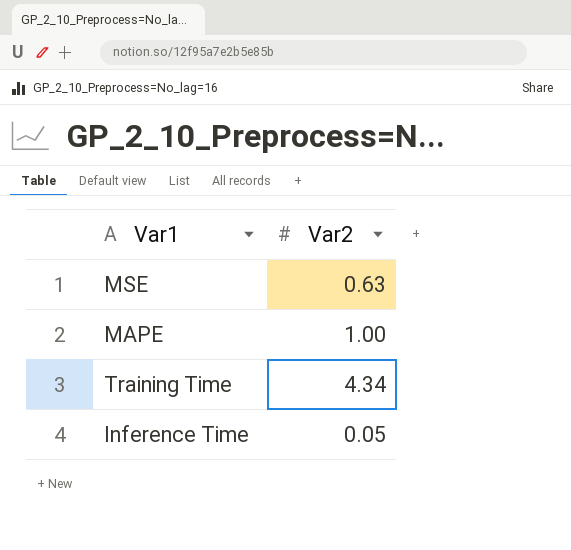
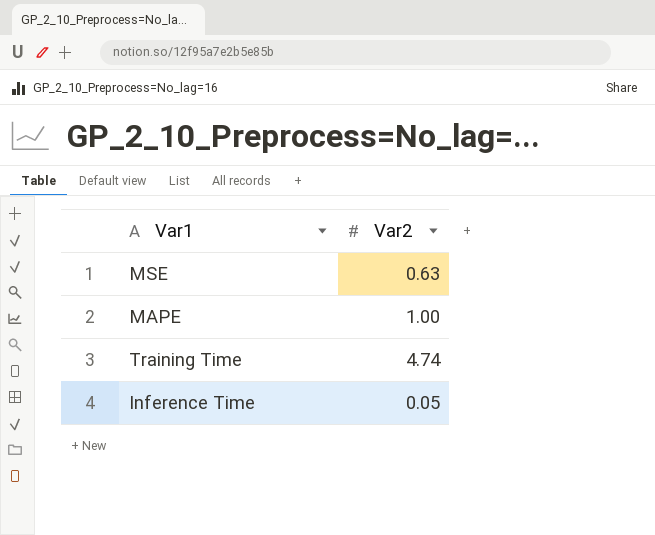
Training Time | Var2: 4.34 -> 4.74

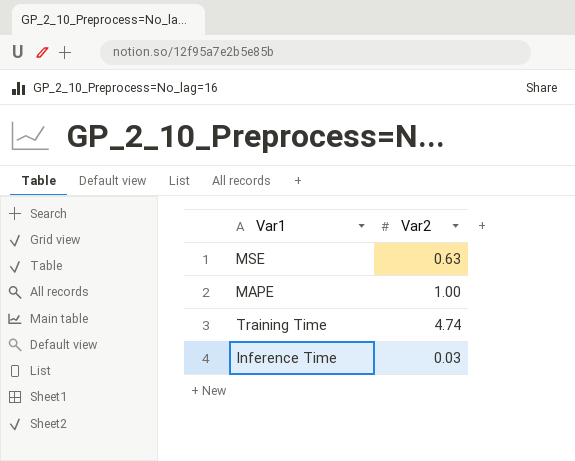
Inference Time | Var2: 0.05 -> 0.03

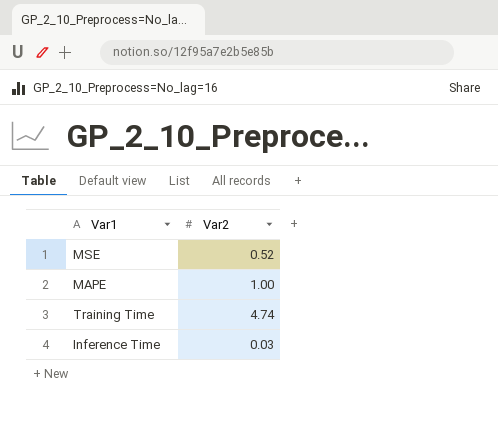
MSE | Var2: 0.63 -> 0.52

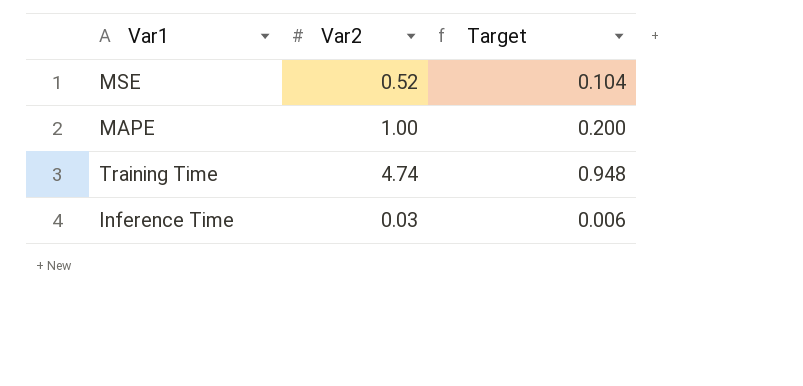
column Target | formula: none -> [Var2] * 0.2

